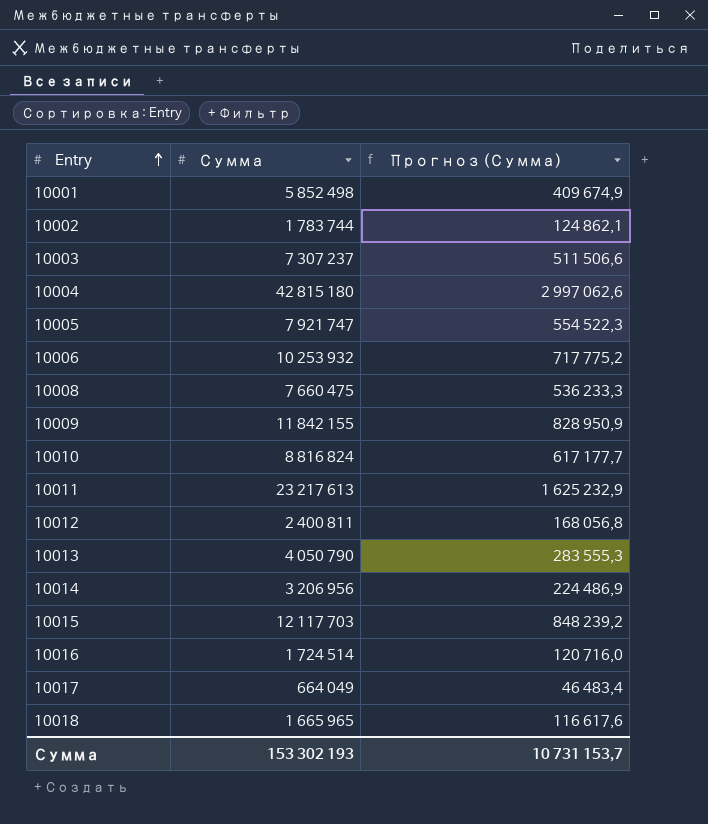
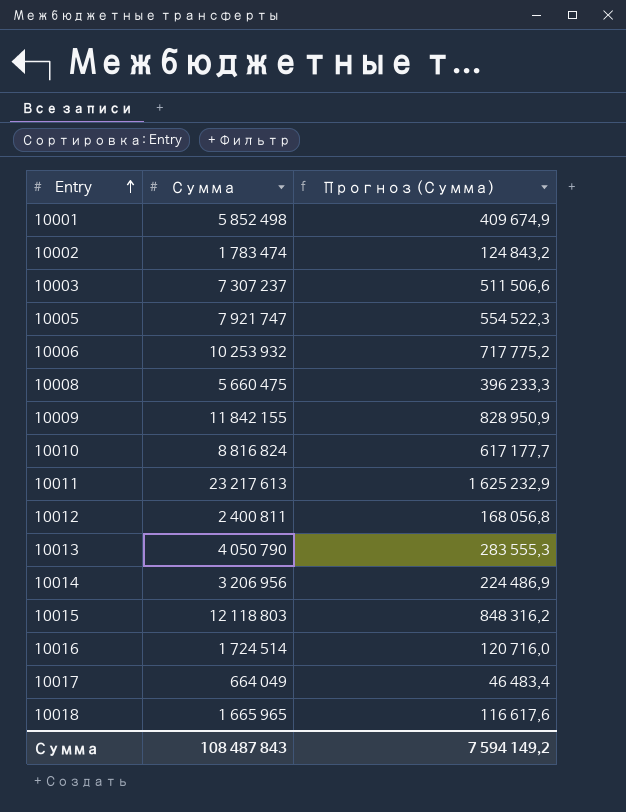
row 10004: 42 815 180 | 2 997 062,6 -> none
10002 | Сумма: 1 783 744 -> 1 783 474
10002 | Прогноз (Сумма): 124 862,1 -> 124 843,2
10008 | Сумма: 7 660 475 -> 5 660 475
10008 | Прогноз (Сумма): 536 233,3 -> 396 233,3
10015 | Сумма: 12 117 703 -> 12 118 803
10015 | Прогноз (Сумма): 848 239,2 -> 848 316,2
Сумма | Сумма: 153 302 193 -> 108 487 843
Сумма | Прогноз (Сумма): 10 731 153,7 -> 7 594 149,2

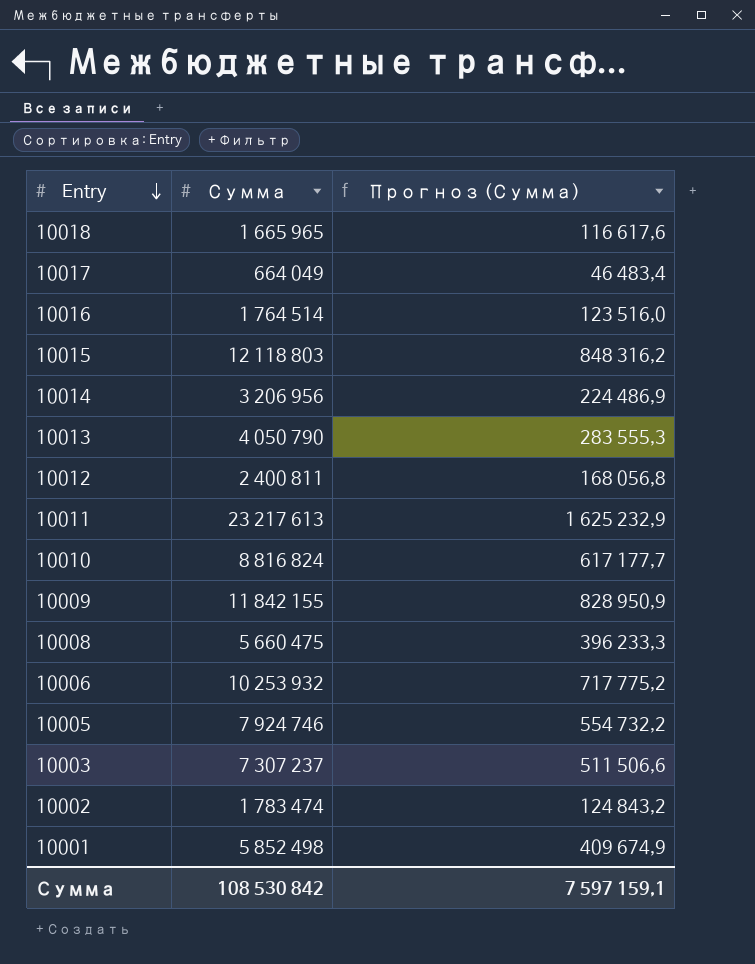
row order: Entry ascending -> Entry descending
10016 | Сумма: 1 724 514 -> 1 764 514
10016 | Прогноз (Сумма): 120 716,0 -> 123 516,0
10005 | Сумма: 7 921 747 -> 7 924 746
10005 | Прогноз (Сумма): 554 522,3 -> 554 732,2
Сумма | Сумма: 108 487 843 -> 108 530 842
Сумма | Прогноз (Сумма): 7 594 149,2 -> 7 597 159,1

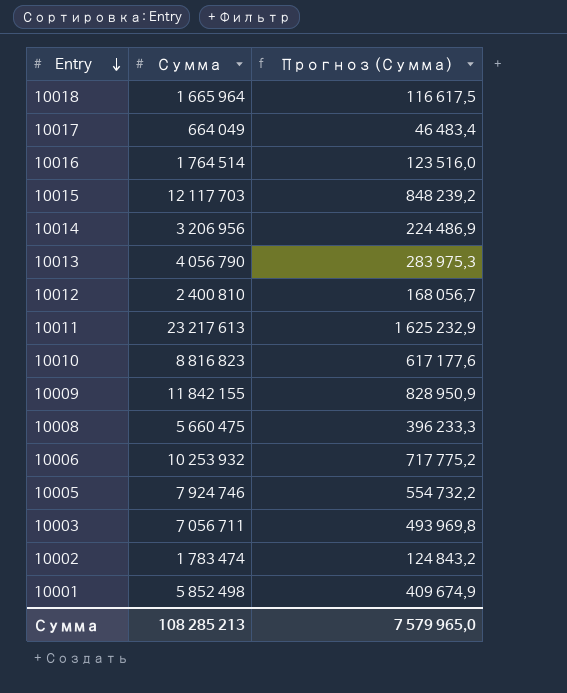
10018 | Сумма: 1 665 965 -> 1 665 964
10018 | Прогноз (Сумма): 116 617,6 -> 116 617,5
10015 | Сумма: 12 118 803 -> 12 117 703
10015 | Прогноз (Сумма): 848 316,2 -> 848 239,2
10013 | Сумма: 4 050 790 -> 4 056 790
10013 | Прогноз (Сумма): 283 555,3 -> 283 975,3
10012 | Сумма: 2 400 811 -> 2 400 810
10012 | Прогноз (Сумма): 168 056,8 -> 168 056,7
10010 | Сумма: 8 816 824 -> 8 816 823
10010 | Прогноз (Сумма): 617 177,7 -> 617 177,6
10003 | Сумма: 7 307 237 -> 7 056 711
10003 | Прогноз (Сумма): 511 506,6 -> 493 969,8
Сумма | Сумма: 108 530 842 -> 108 285 213
Сумма | Прогноз (Сумма): 7 597 159,1 -> 7 579 965,0

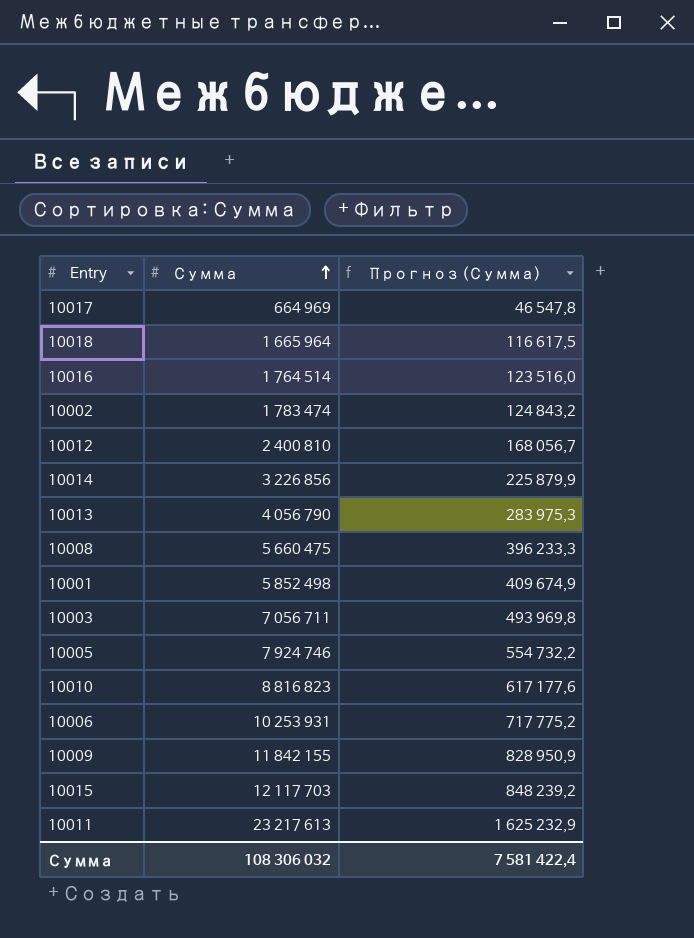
row order: Entry descending -> Сумма ascending
10017 | Сумма: 664 049 -> 664 969
10017 | Прогноз (Сумма): 46 483,4 -> 46 547,8
10014 | Сумма: 3 206 956 -> 3 226 856
10014 | Прогноз (Сумма): 224 486,9 -> 225 879,9
10006 | Сумма: 10 253 932 -> 10 253 931
Сумма | Сумма: 108 285 213 -> 108 306 032
Сумма | Прогноз (Сумма): 7 579 965,0 -> 7 581 422,4

